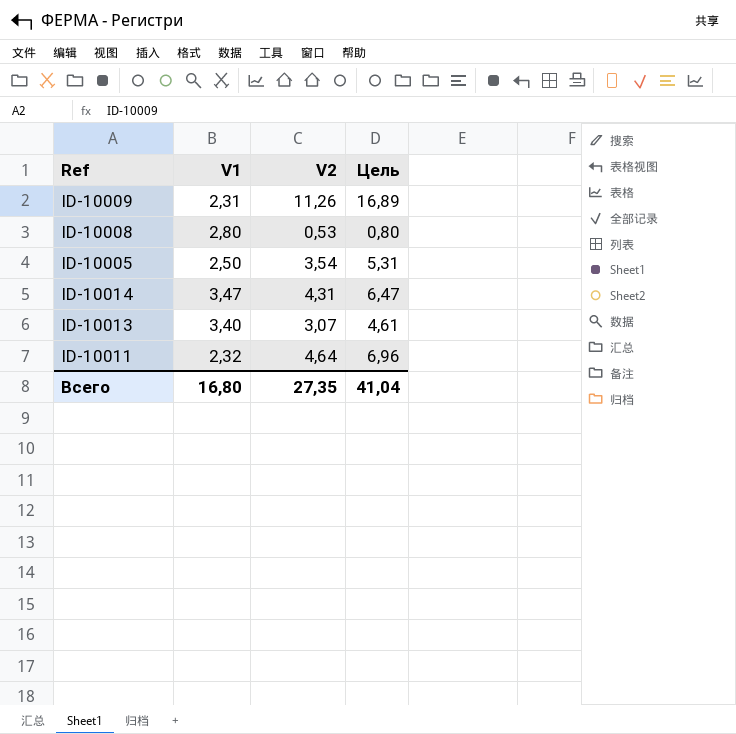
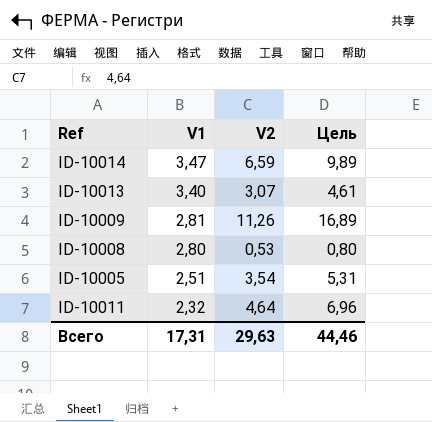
row order: none -> V1 descending
ID-10014 | V2: 4,31 -> 6,59
ID-10014 | Цель: 6,47 -> 9,89
ID-10009 | V1: 2,31 -> 2,81
ID-10005 | V1: 2,50 -> 2,51
Всего | V1: 16,80 -> 17,31
Всего | V2: 27,35 -> 29,63
Всего | Цель: 41,04 -> 44,46

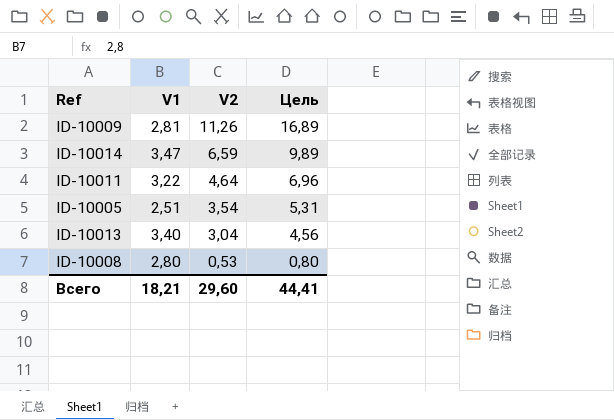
row order: V1 descending -> V2 descending
ID-10011 | V1: 2,32 -> 3,22
ID-10013 | V2: 3,07 -> 3,04
ID-10013 | Цель: 4,61 -> 4,56
Всего | V1: 17,31 -> 18,21
Всего | V2: 29,63 -> 29,60
Всего | Цель: 44,46 -> 44,41

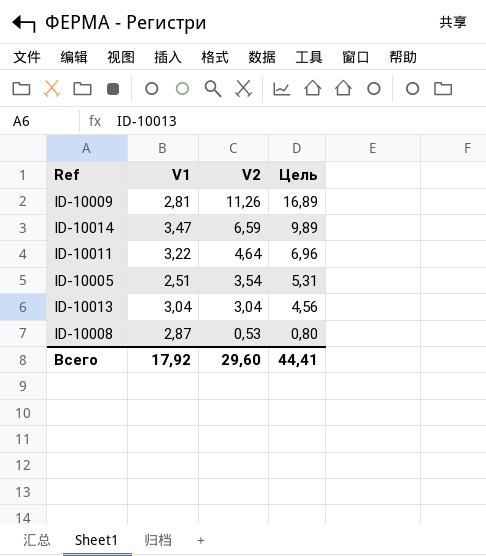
ID-10013 | V1: 3,40 -> 3,04
ID-10008 | V1: 2,80 -> 2,87
Всего | V1: 18,21 -> 17,92

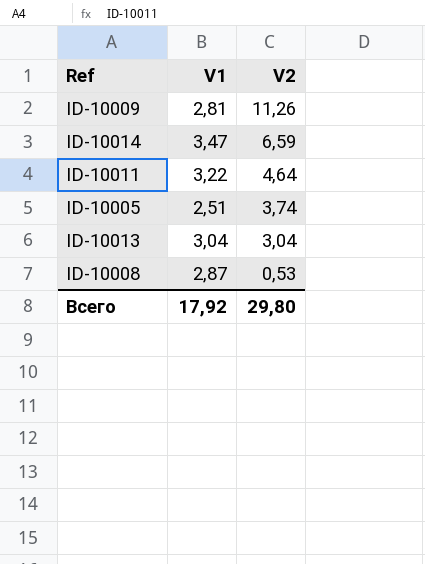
column Цель | formula: [V2] * 1,5 -> none
ID-10005 | V2: 3,54 -> 3,74
Всего | V2: 29,60 -> 29,80

